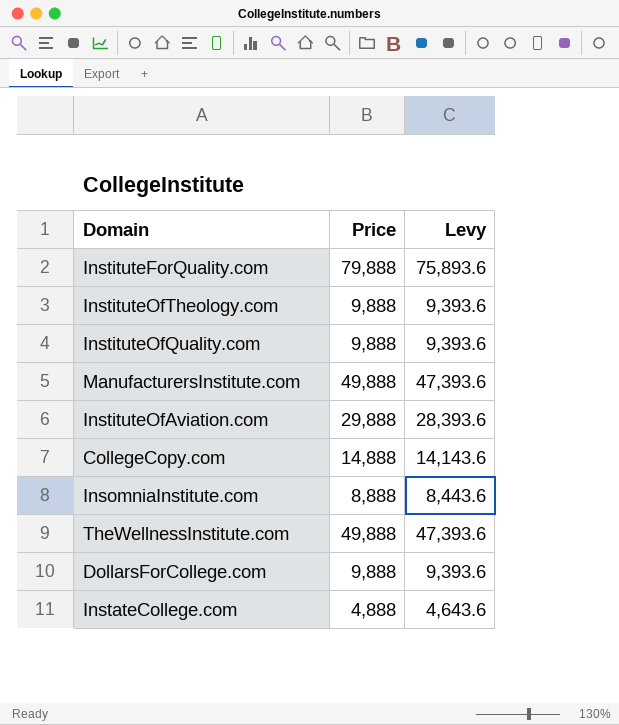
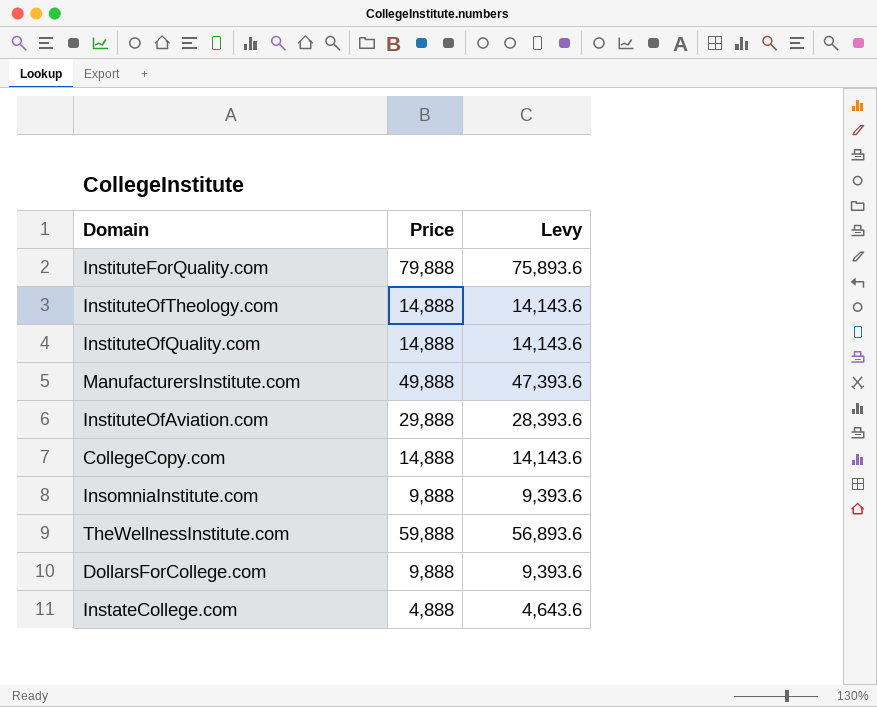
InstituteOfTheology.com | Price: 9,888 -> 14,888
InstituteOfTheology.com | Levy: 9,393.6 -> 14,143.6
InstituteOfQuality.com | Price: 9,888 -> 14,888
InstituteOfQuality.com | Levy: 9,393.6 -> 14,143.6
InsomniaInstitute.com | Price: 8,888 -> 9,888
InsomniaInstitute.com | Levy: 8,443.6 -> 9,393.6
TheWellnessInstitute.com | Price: 49,888 -> 59,888
TheWellnessInstitute.com | Levy: 47,393.6 -> 56,893.6

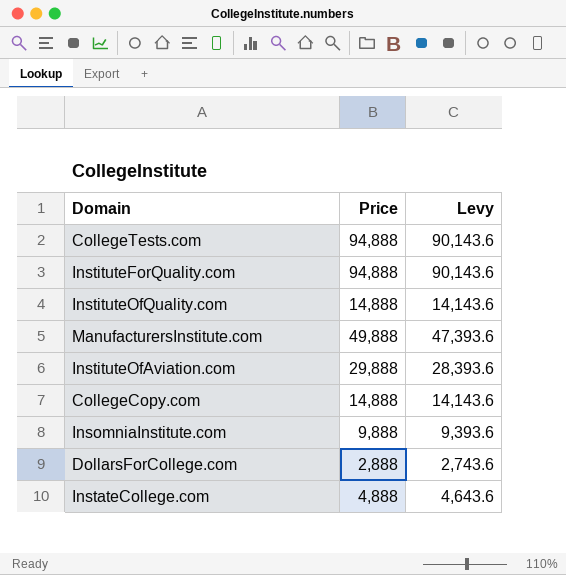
row InstituteOfTheology.com: 14,888 | 14,143.6 -> none
row TheWellnessInstitute.com: 59,888 | 56,893.6 -> none
row CollegeTests.com: none -> 94,888 | 90,143.6
InstituteForQuality.com | Price: 79,888 -> 94,888
InstituteForQuality.com | Levy: 75,893.6 -> 90,143.6
DollarsForCollege.com | Price: 9,888 -> 2,888
DollarsForCollege.com | Levy: 9,393.6 -> 2,743.6

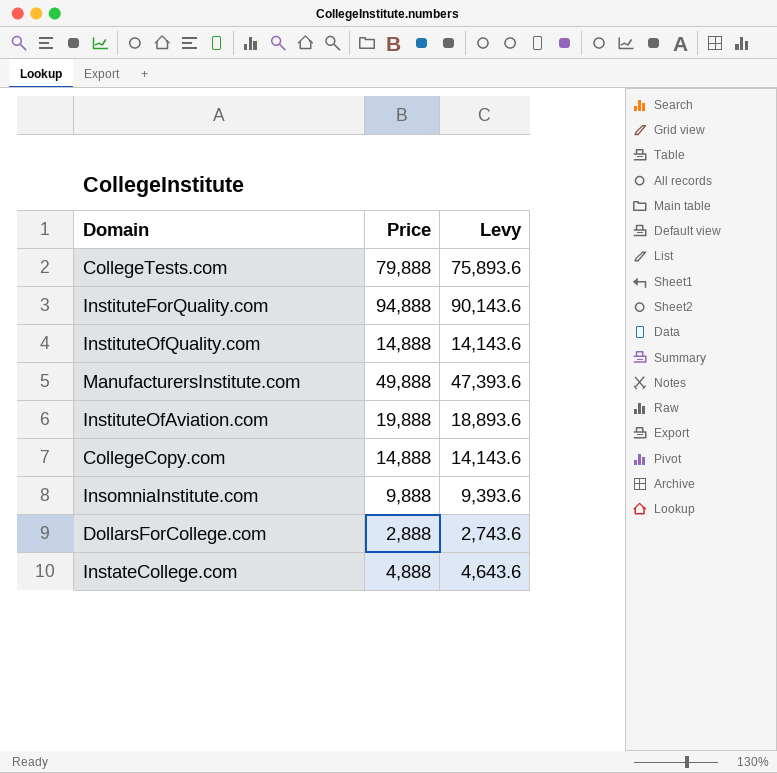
CollegeTests.com | Price: 94,888 -> 79,888
CollegeTests.com | Levy: 90,143.6 -> 75,893.6
InstituteOfAviation.com | Price: 29,888 -> 19,888
InstituteOfAviation.com | Levy: 28,393.6 -> 18,893.6

